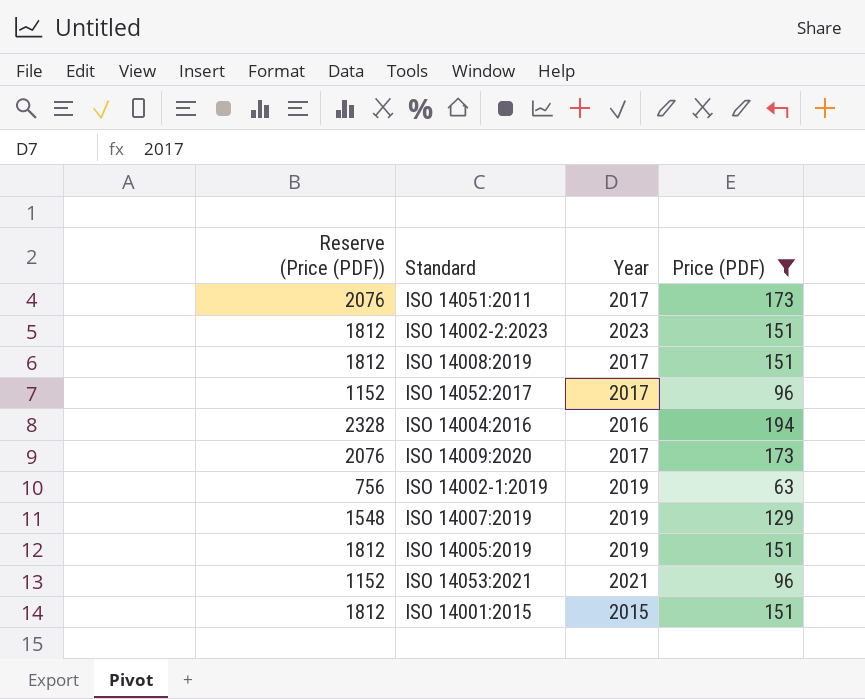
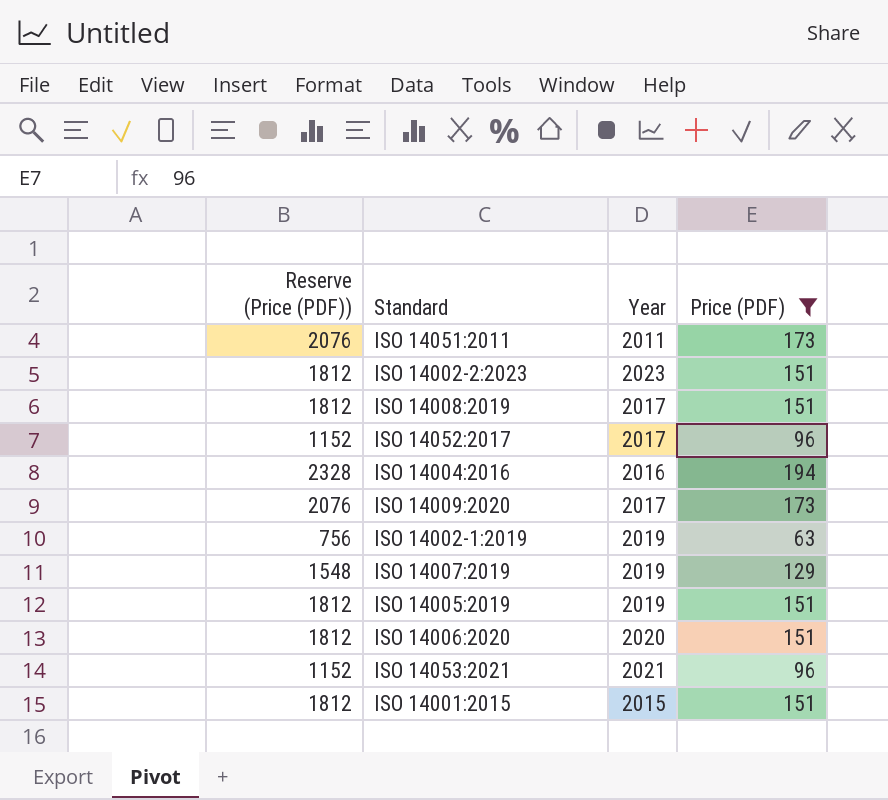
ISO 14051:2011 | Year: 2017 -> 2011
row ISO 14006:2020: none -> 1812 | 2020 | 151

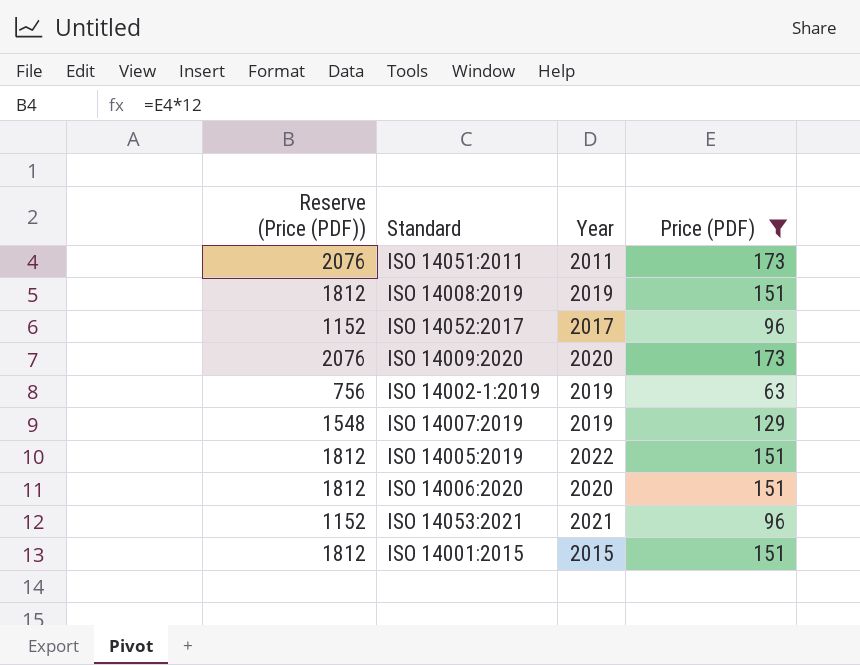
row ISO 14002-2:2023: 1812 | 2023 | 151 -> none
row ISO 14004:2016: 2328 | 2016 | 194 -> none
ISO 14008:2019 | Year: 2017 -> 2019
ISO 14009:2020 | Year: 2017 -> 2020
ISO 14005:2019 | Year: 2019 -> 2022

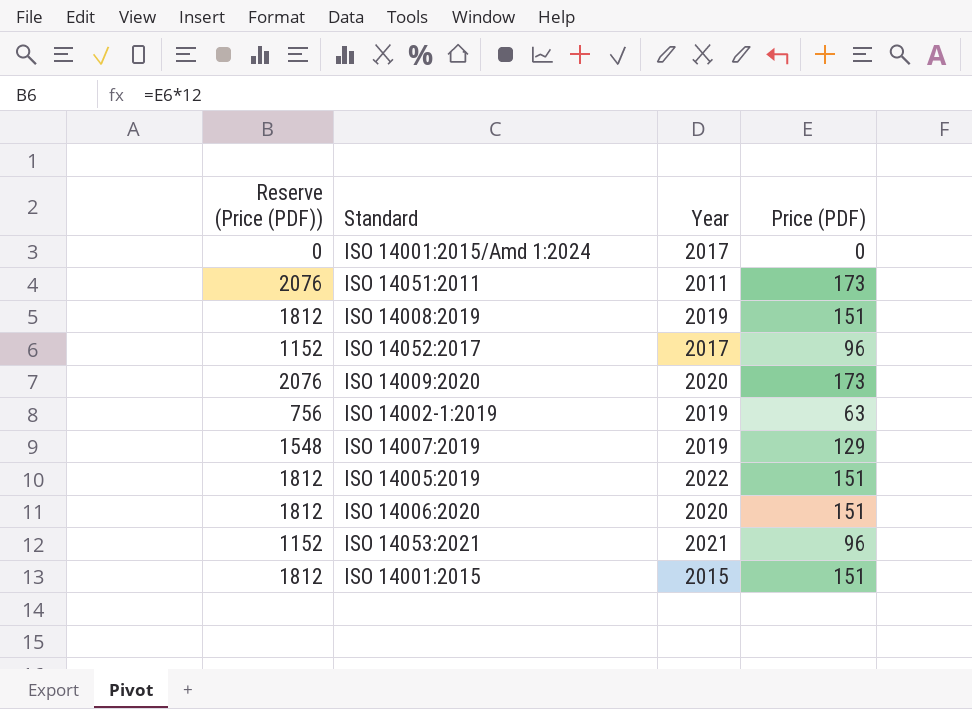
filter: Price (PDF) != 0 -> none

